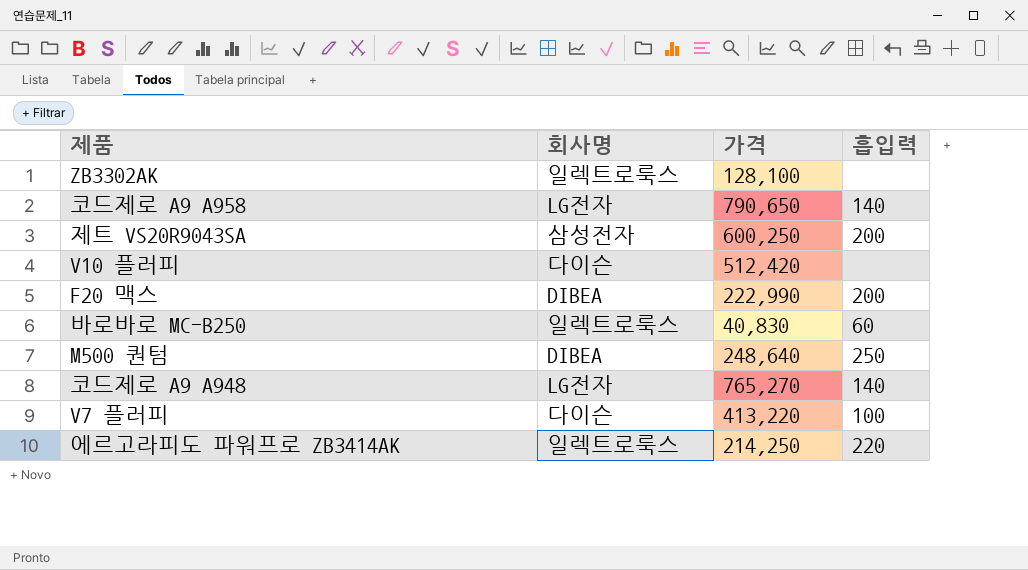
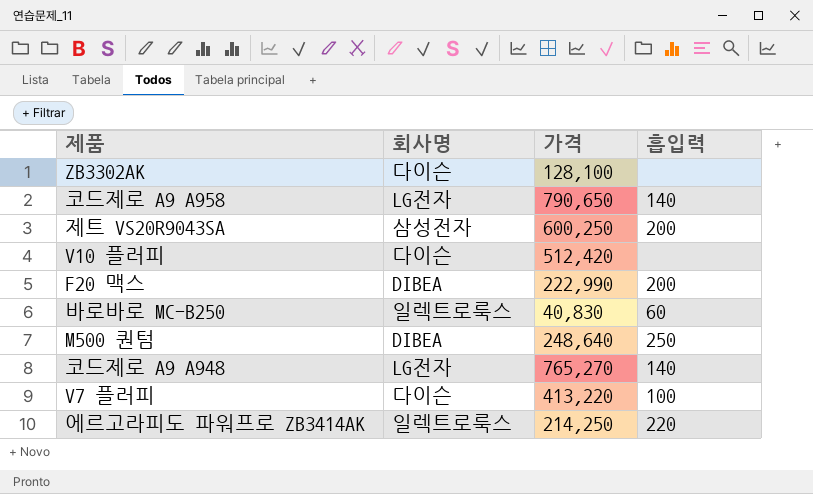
ZB3302AK | 회사명: 일렉트로룩스 -> 다이슨

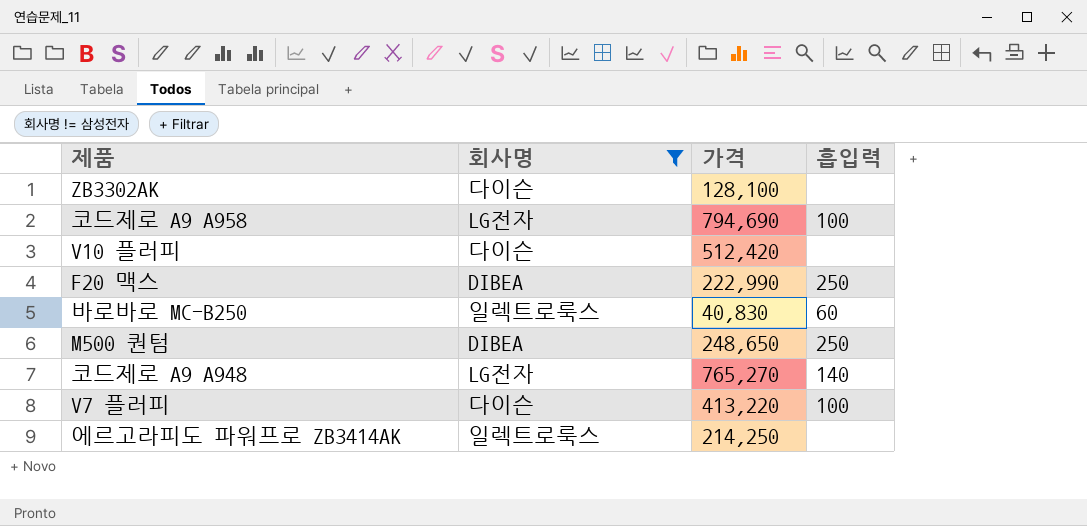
filter: none -> 회사명 != 삼성전자
코드제로 A9 A958 | 가격: 790,650 -> 794,690
코드제로 A9 A958 | 흡입력: 140 -> 100
F20 맥스 | 흡입력: 200 -> 250
M500 퀀텀 | 가격: 248,640 -> 248,650
에르고라피도 파워프로 ZB3414AK | 흡입력: 220 -> none

